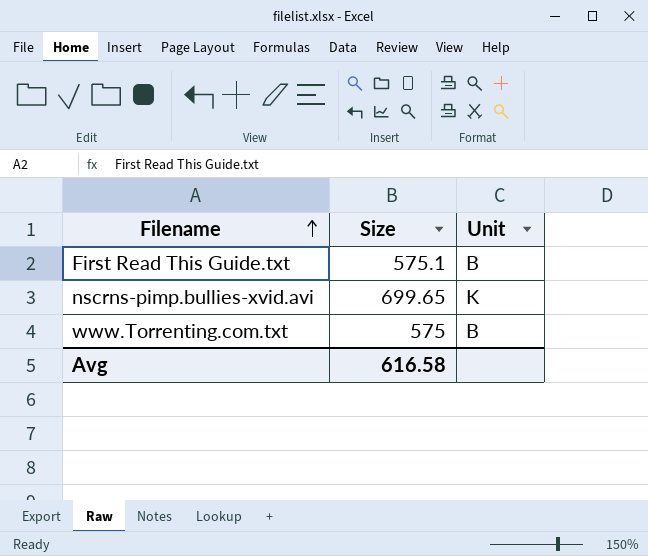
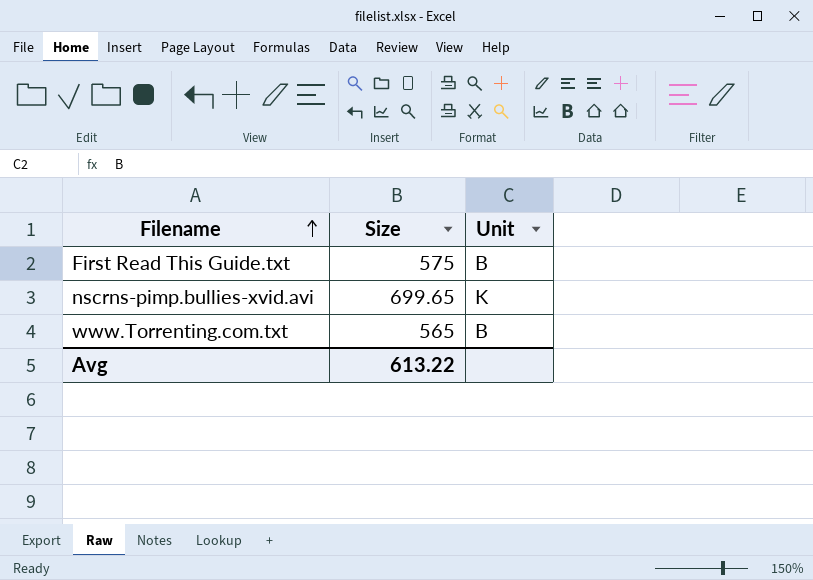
First Read This Guide.txt | Size: 575.1 -> 575
www.Torrenting.com.txt | Size: 575 -> 565
Avg | Size: 616.58 -> 613.22

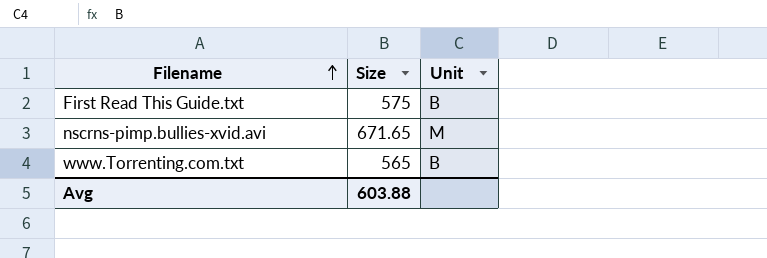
nscrns-pimp.bullies-xvid.avi | Size: 699.65 -> 671.65
nscrns-pimp.bullies-xvid.avi | Unit: K -> M
Avg | Size: 613.22 -> 603.88

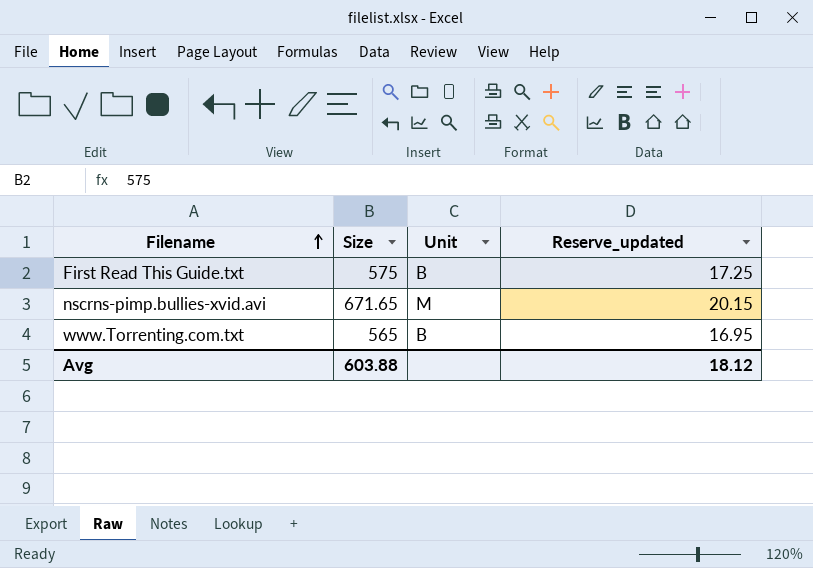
column Reserve_updated | formula: none -> [Size] * 0.03

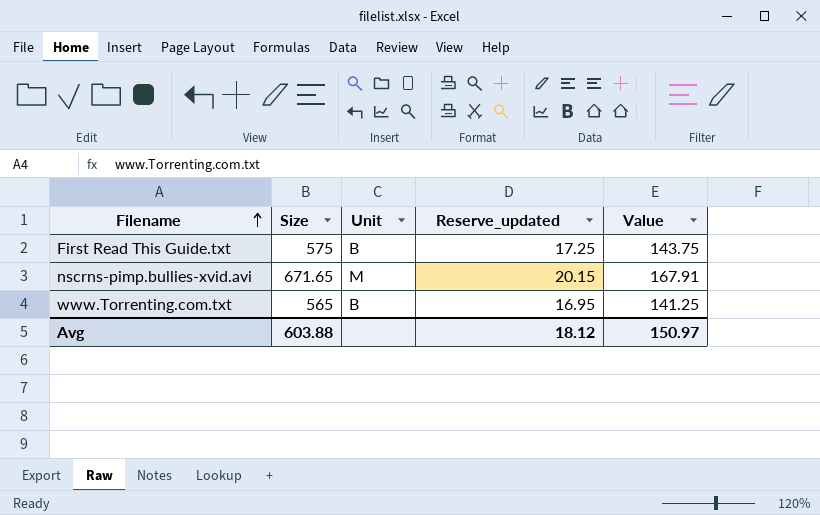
column Value | formula: none -> [Size] * 0.25

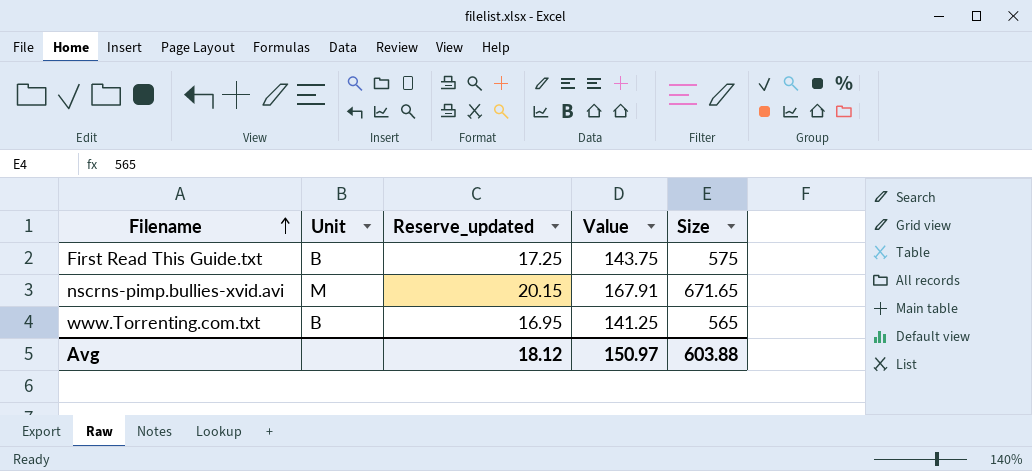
column Size | position: 2 -> 5

